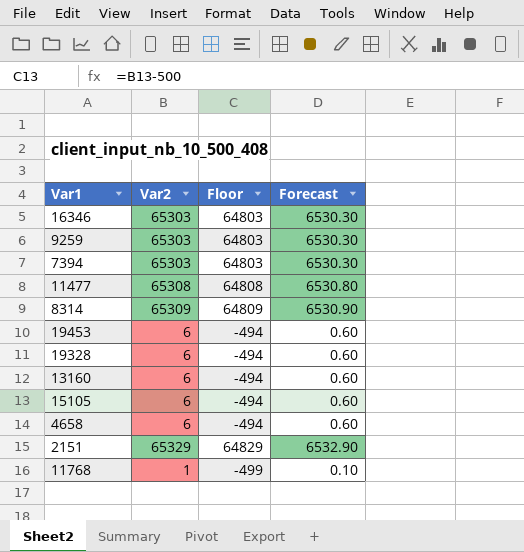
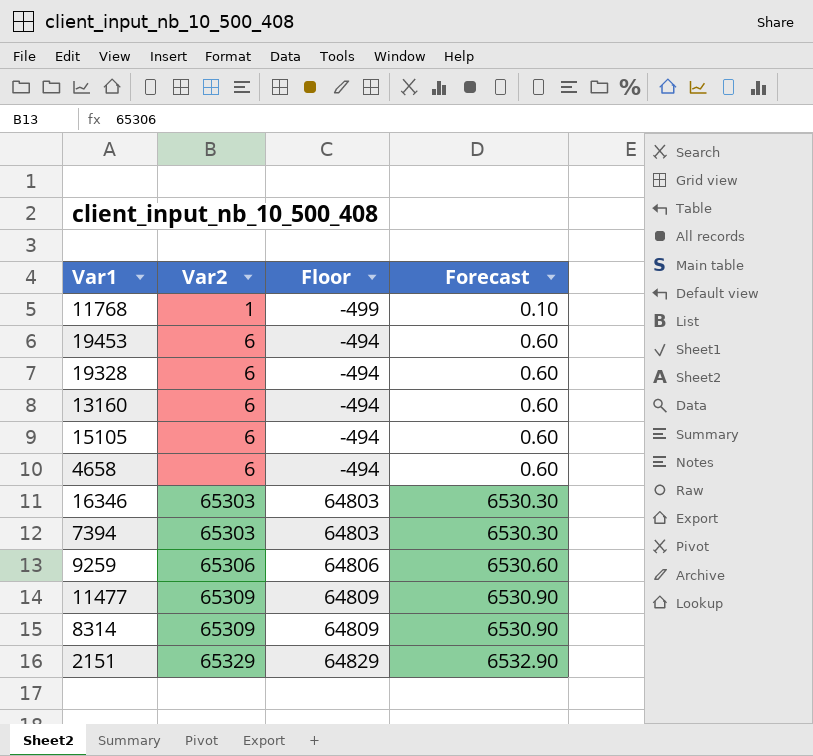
row order: none -> Var2 ascending
9259 | Var2: 65303 -> 65306
9259 | Floor: 64803 -> 64806
9259 | Forecast: 6530.30 -> 6530.60
11477 | Var2: 65308 -> 65309
11477 | Floor: 64808 -> 64809
11477 | Forecast: 6530.80 -> 6530.90

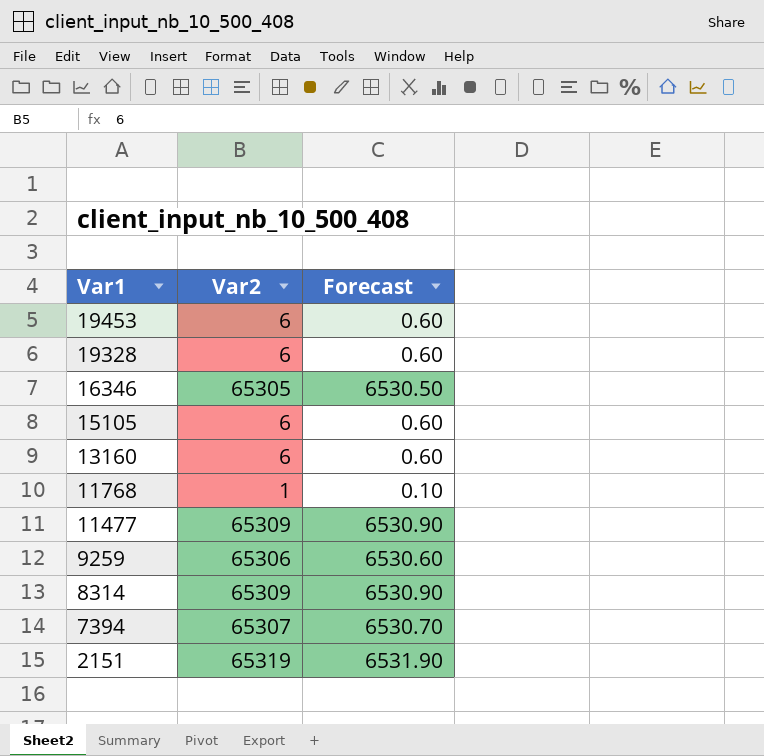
row order: Var2 ascending -> Var1 descending
column Floor | formula: [Var2] - 500 -> none
row 4658: 6 | -494 | 0.60 -> none
16346 | Var2: 65303 -> 65305
16346 | Forecast: 6530.30 -> 6530.50
7394 | Var2: 65303 -> 65307
7394 | Forecast: 6530.30 -> 6530.70
2151 | Var2: 65329 -> 65319
2151 | Forecast: 6532.90 -> 6531.90

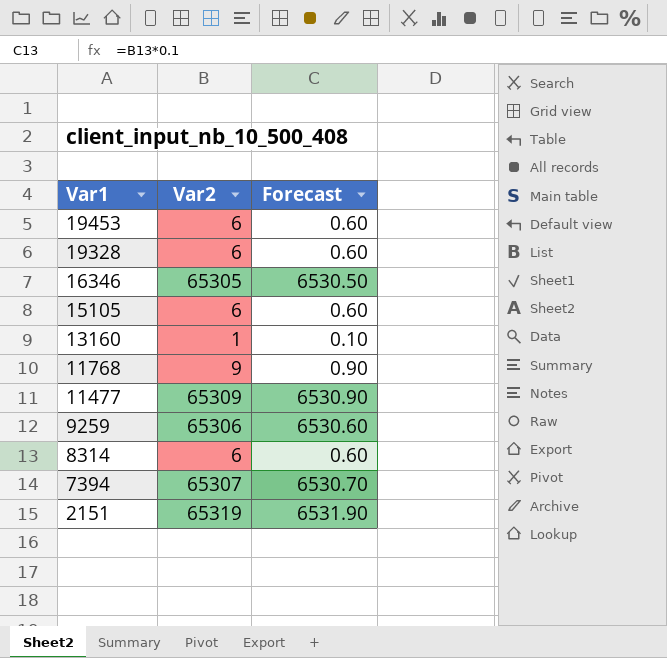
13160 | Var2: 6 -> 1
13160 | Forecast: 0.60 -> 0.10
11768 | Var2: 1 -> 9
11768 | Forecast: 0.10 -> 0.90
8314 | Var2: 65309 -> 6
8314 | Forecast: 6530.90 -> 0.60

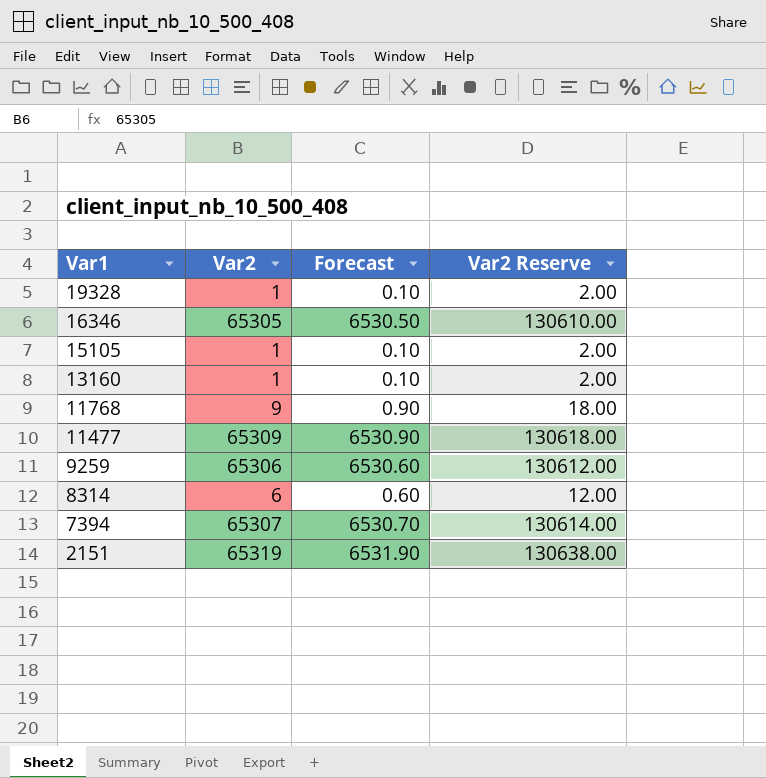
column Var2 Reserve | formula: none -> [Var2] * 2
row 19453: 6 | 0.60 -> none
19328 | Var2: 6 -> 1
19328 | Forecast: 0.60 -> 0.10
15105 | Var2: 6 -> 1
15105 | Forecast: 0.60 -> 0.10

